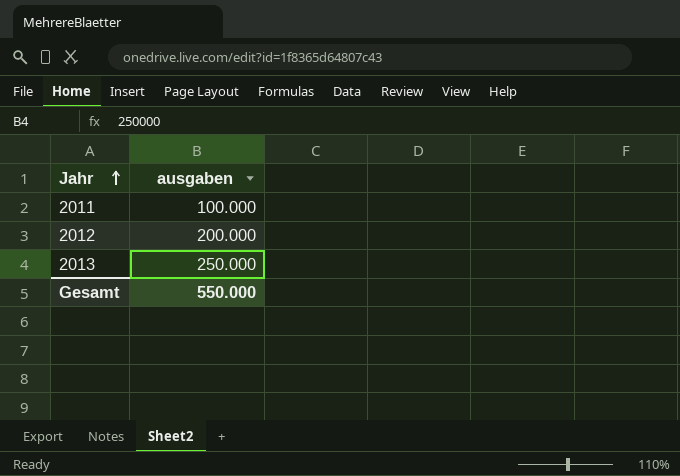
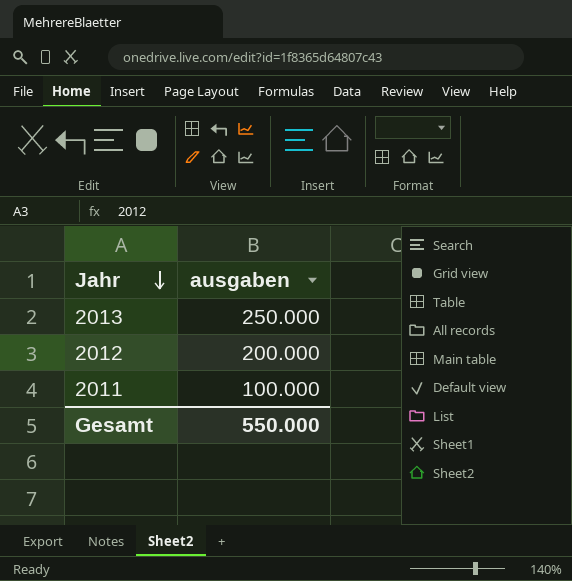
row order: Jahr ascending -> Jahr descending

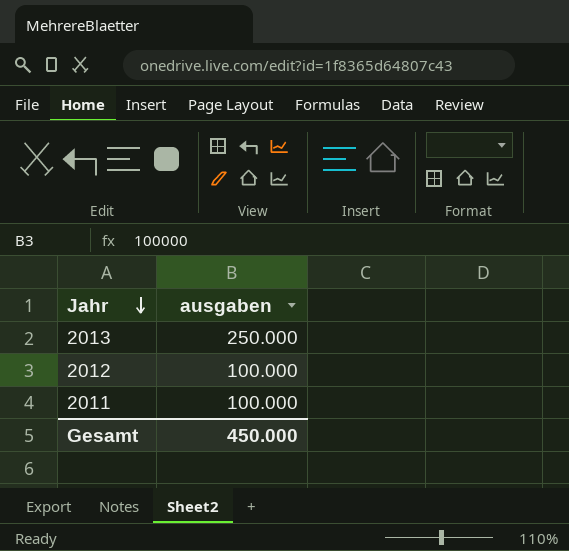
2012 | ausgaben: 200.000 -> 100.000
Gesamt | ausgaben: 550.000 -> 450.000

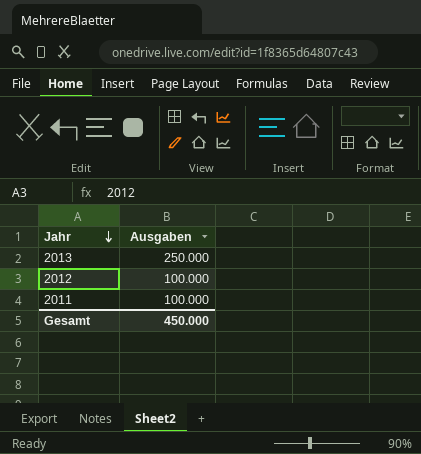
column name: ausgaben -> Ausgaben

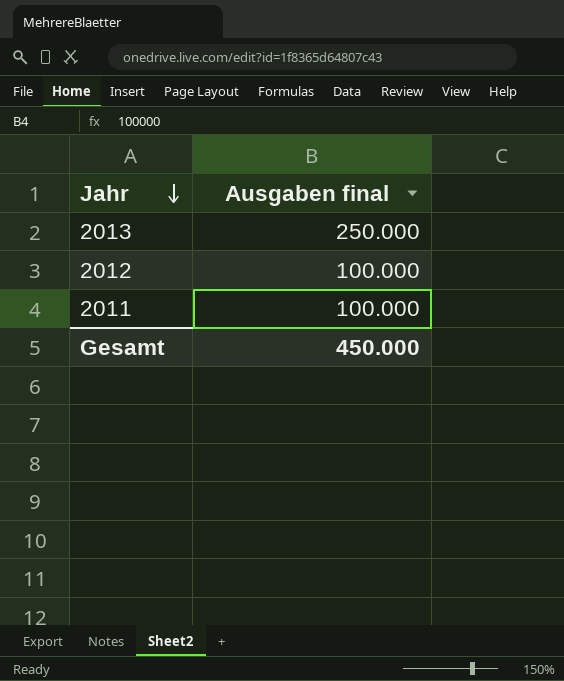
column name: Ausgaben -> Ausgaben final

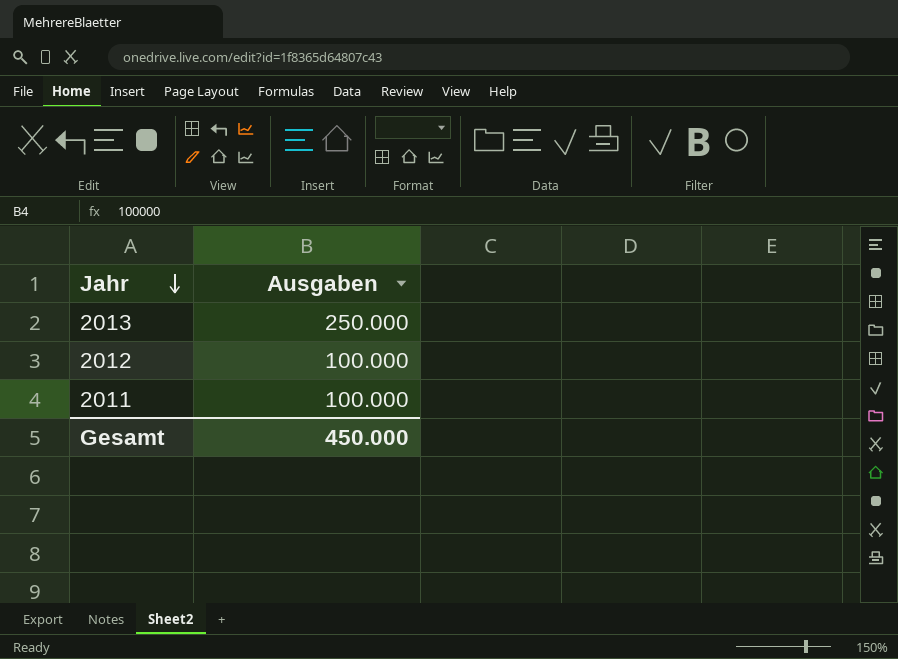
column name: Ausgaben final -> Ausgaben

